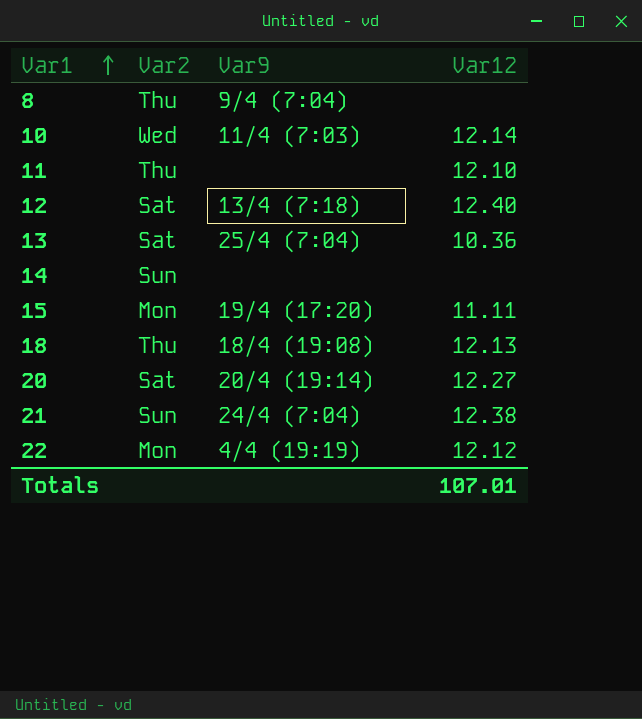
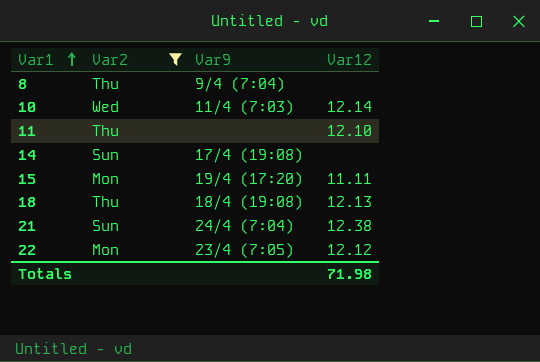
filter: none -> Var2 != Sat
14 | Var9: none -> 17/4 (19:08)
22 | Var9: 4/4 (19:19) -> 23/4 (7:05)
Totals | Var12: 107.01 -> 71.98

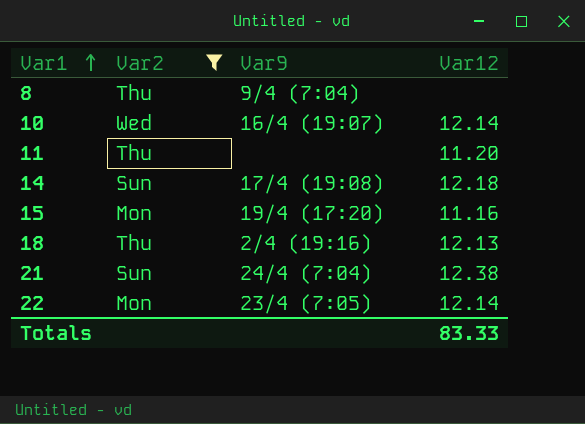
10 | Var9: 11/4 (7:03) -> 16/4 (19:07)
11 | Var12: 12.10 -> 11.20
14 | Var12: none -> 12.18
15 | Var12: 11.11 -> 11.16
18 | Var9: 18/4 (19:08) -> 2/4 (19:16)
22 | Var12: 12.12 -> 12.14
Totals | Var12: 71.98 -> 83.33

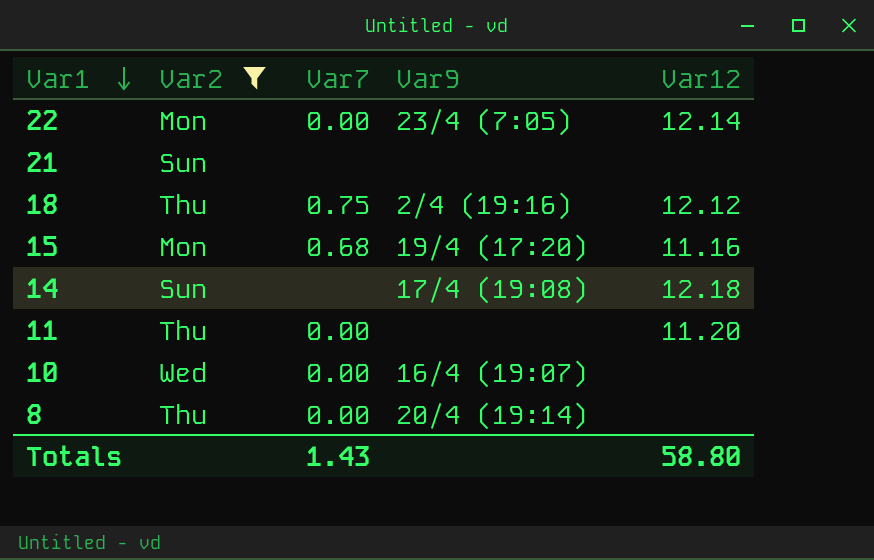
row order: Var1 ascending -> Var1 descending
column Var7 | position: none -> 3
21 | Var9: 24/4 (7:04) -> none
21 | Var12: 12.38 -> none
18 | Var12: 12.13 -> 12.12
10 | Var12: 12.14 -> none
8 | Var9: 9/4 (7:04) -> 20/4 (19:14)
Totals | Var12: 83.33 -> 58.80

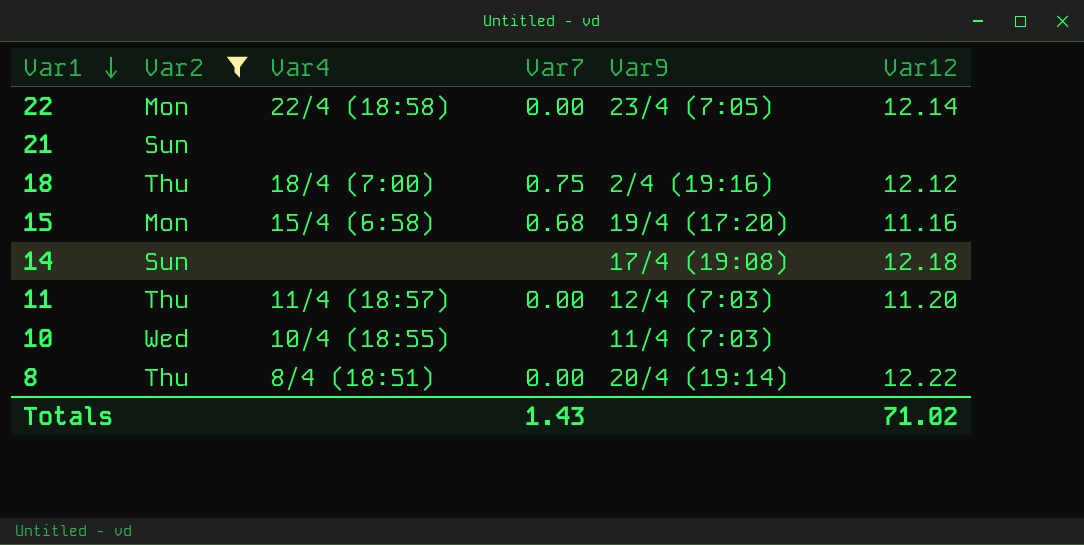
column Var4 | position: none -> 3
11 | Var9: none -> 12/4 (7:03)
10 | Var7: 0.00 -> none
10 | Var9: 16/4 (19:07) -> 11/4 (7:03)
8 | Var12: none -> 12.22
Totals | Var12: 58.80 -> 71.02

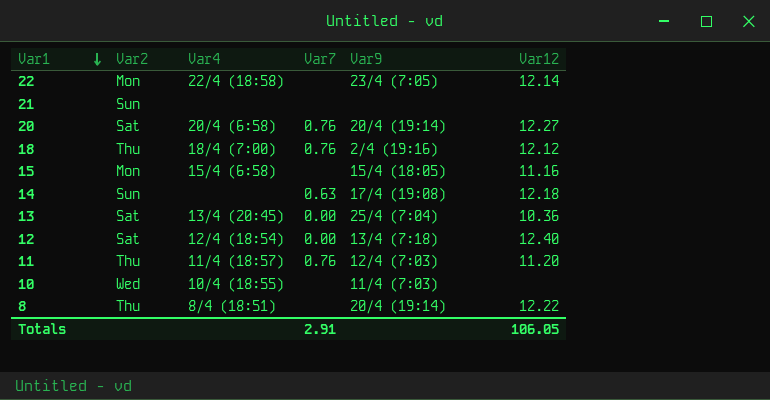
filter: Var2 != Sat -> none
22 | Var7: 0.00 -> none
18 | Var7: 0.75 -> 0.76
15 | Var7: 0.68 -> none
15 | Var9: 19/4 (17:20) -> 15/4 (18:05)
14 | Var7: none -> 0.63
11 | Var7: 0.00 -> 0.76
8 | Var7: 0.00 -> none
Totals | Var7: 1.43 -> 2.91
Totals | Var12: 71.02 -> 106.05

